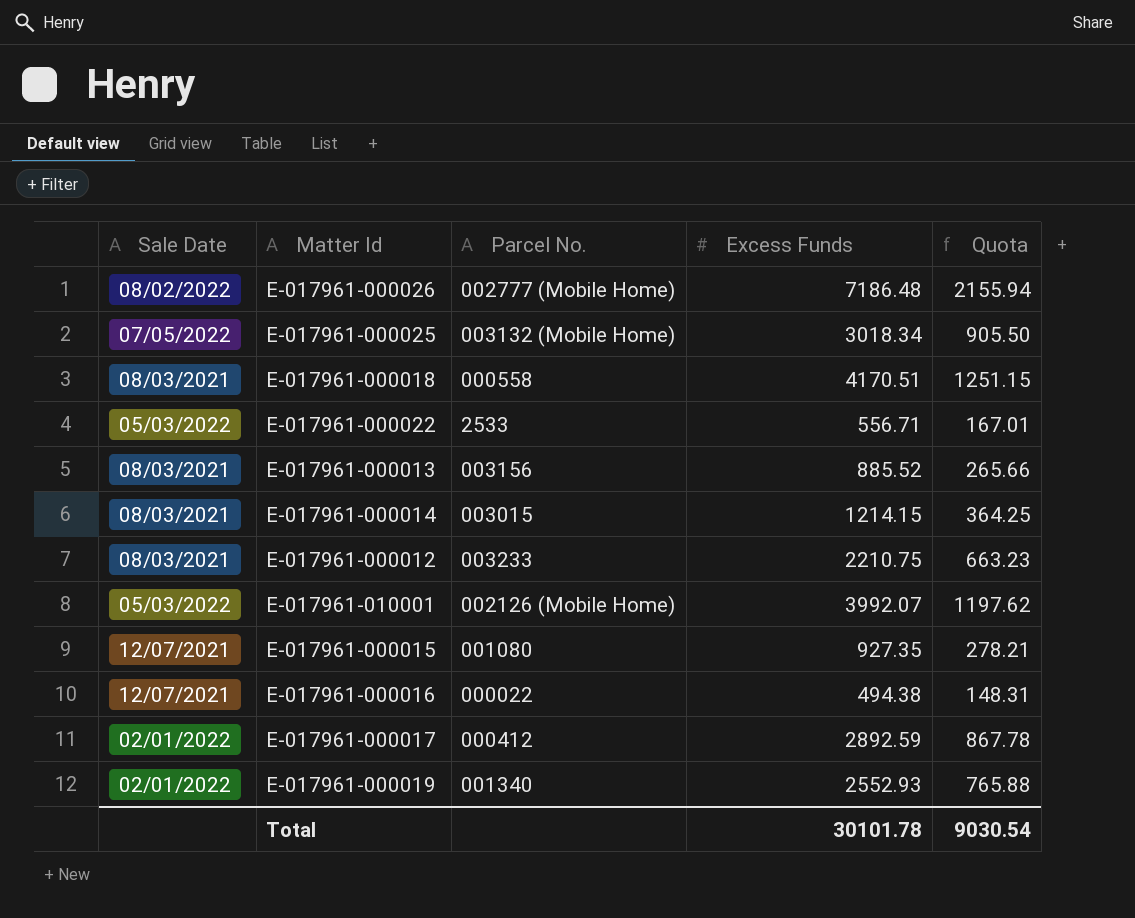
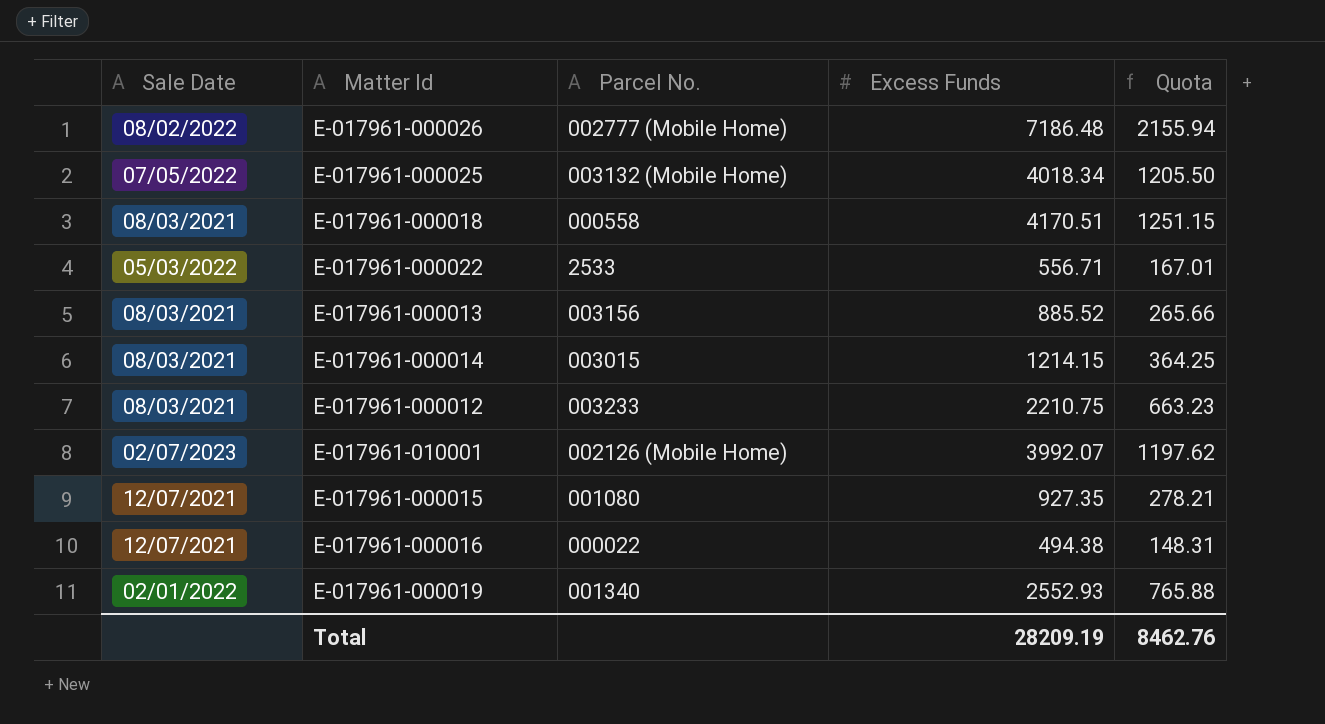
row E-017961-000017: 02/01/2022 | 000412 | 2892.59 | 867.78 -> none
E-017961-000025 | Excess Funds: 3018.34 -> 4018.34
E-017961-000025 | Quota: 905.50 -> 1205.50
E-017961-010001 | Sale Date: 05/03/2022 -> 02/07/2023
Total | Excess Funds: 30101.78 -> 28209.19
Total | Quota: 9030.54 -> 8462.76

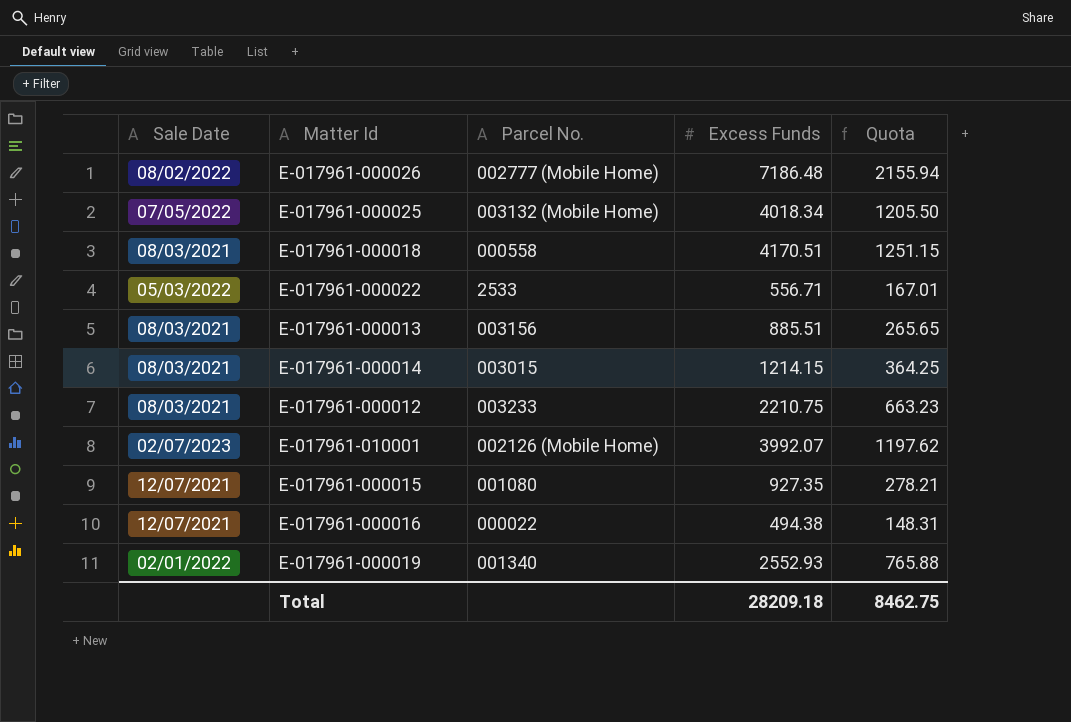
E-017961-000013 | Excess Funds: 885.52 -> 885.51
E-017961-000013 | Quota: 265.66 -> 265.65
Total | Excess Funds: 28209.19 -> 28209.18
Total | Quota: 8462.76 -> 8462.75

